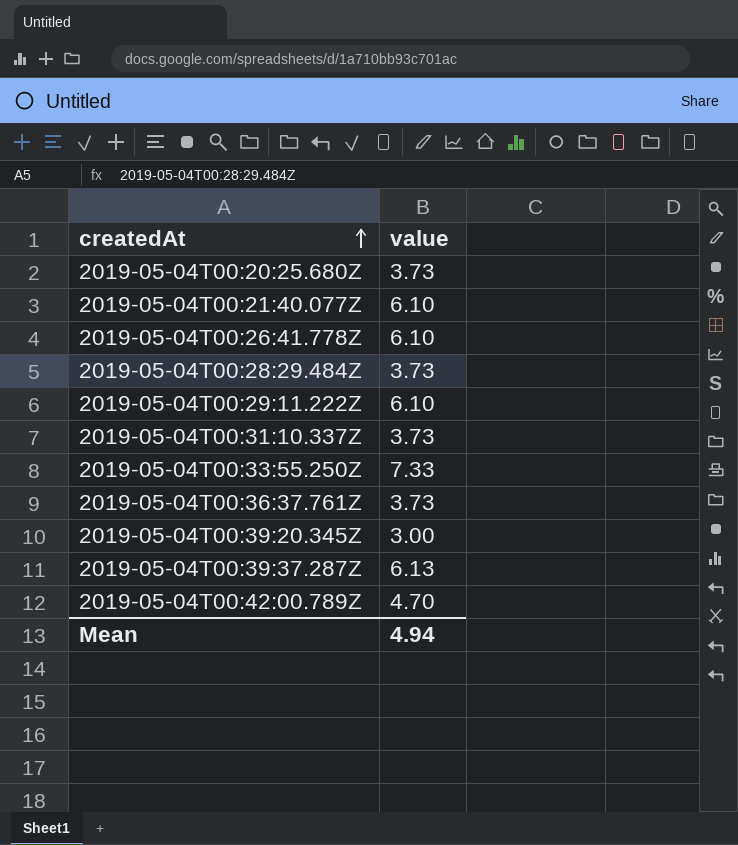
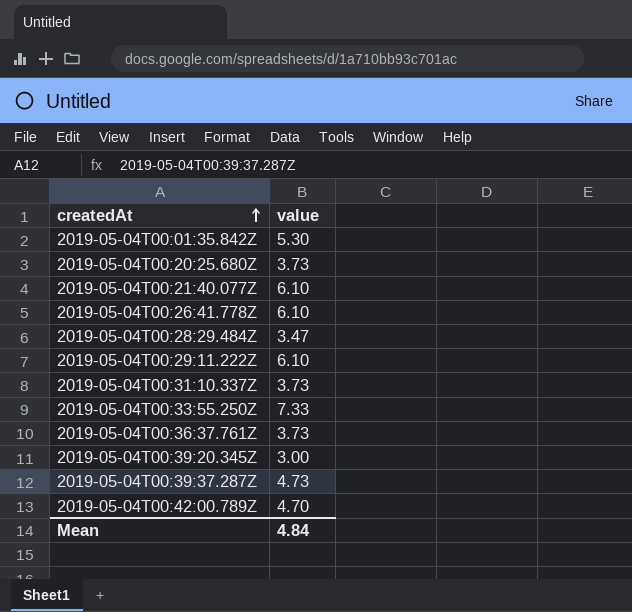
row 2019-05-04T00:01:35.842Z: none -> 5.30
2019-05-04T00:28:29.484Z | value: 3.73 -> 3.47
2019-05-04T00:39:37.287Z | value: 6.13 -> 4.73
Mean | value: 4.94 -> 4.84

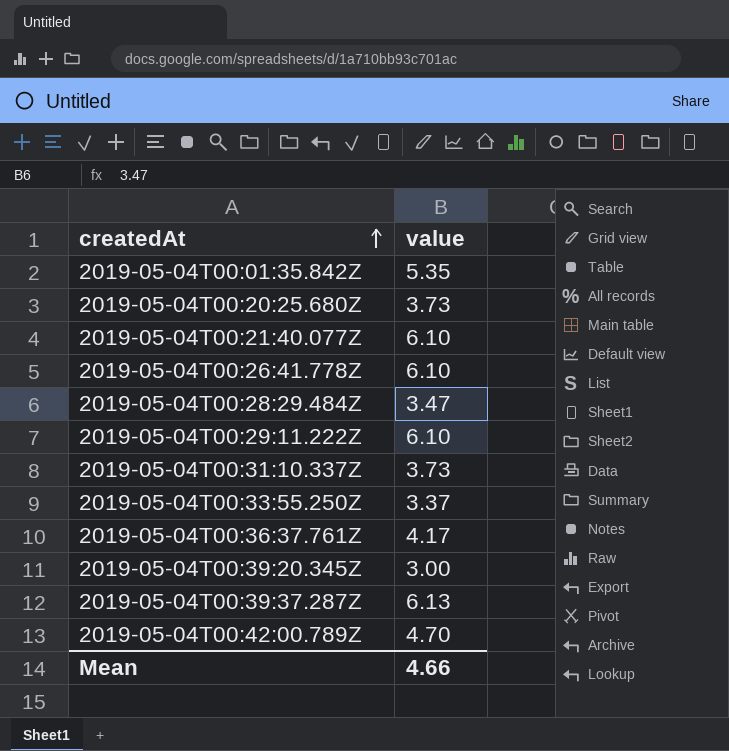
2019-05-04T00:01:35.842Z | value: 5.30 -> 5.35
2019-05-04T00:33:55.250Z | value: 7.33 -> 3.37
2019-05-04T00:36:37.761Z | value: 3.73 -> 4.17
2019-05-04T00:39:37.287Z | value: 4.73 -> 6.13
Mean | value: 4.84 -> 4.66

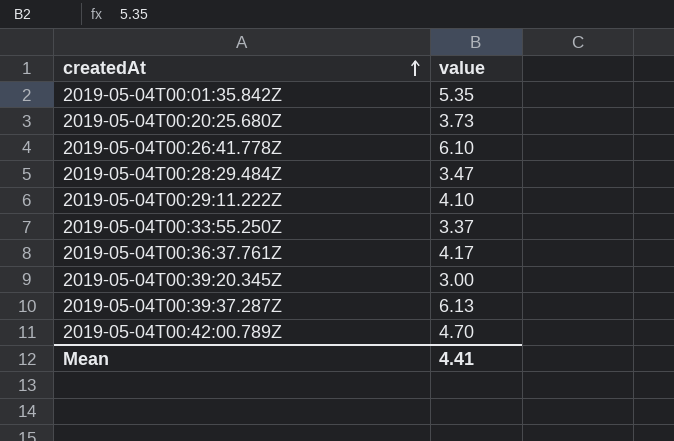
row 2019-05-04T00:21:40.077Z: 6.10 -> none
row 2019-05-04T00:31:10.337Z: 3.73 -> none
2019-05-04T00:29:11.222Z | value: 6.10 -> 4.10
Mean | value: 4.66 -> 4.41

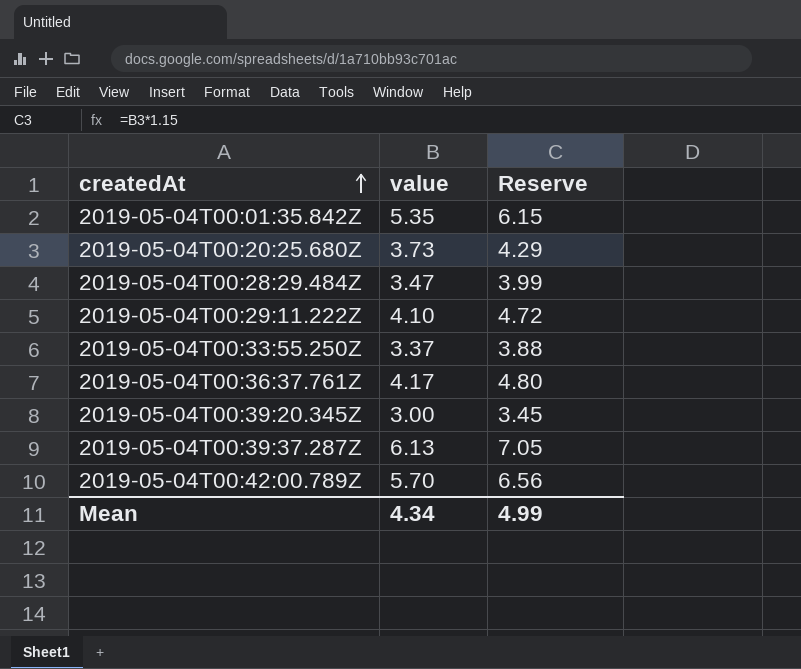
column Reserve | formula: none -> [value] * 1.15
row 2019-05-04T00:26:41.778Z: 6.10 -> none
2019-05-04T00:42:00.789Z | value: 4.70 -> 5.70
Mean | value: 4.41 -> 4.34

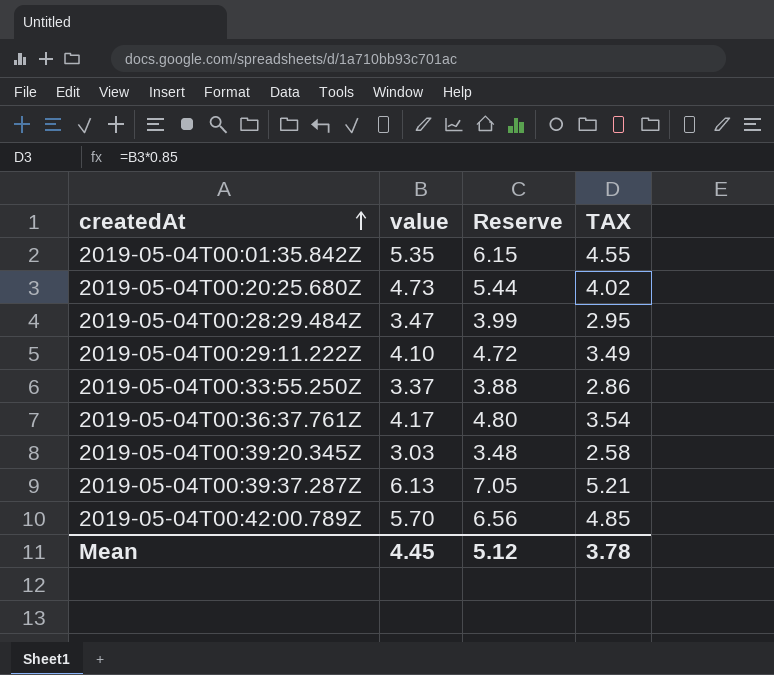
column TAX | formula: none -> [value] * 0.85
2019-05-04T00:20:25.680Z | value: 3.73 -> 4.73
2019-05-04T00:20:25.680Z | Reserve: 4.29 -> 5.44
2019-05-04T00:39:20.345Z | value: 3.00 -> 3.03
2019-05-04T00:39:20.345Z | Reserve: 3.45 -> 3.48
Mean | value: 4.34 -> 4.45
Mean | Reserve: 4.99 -> 5.12

